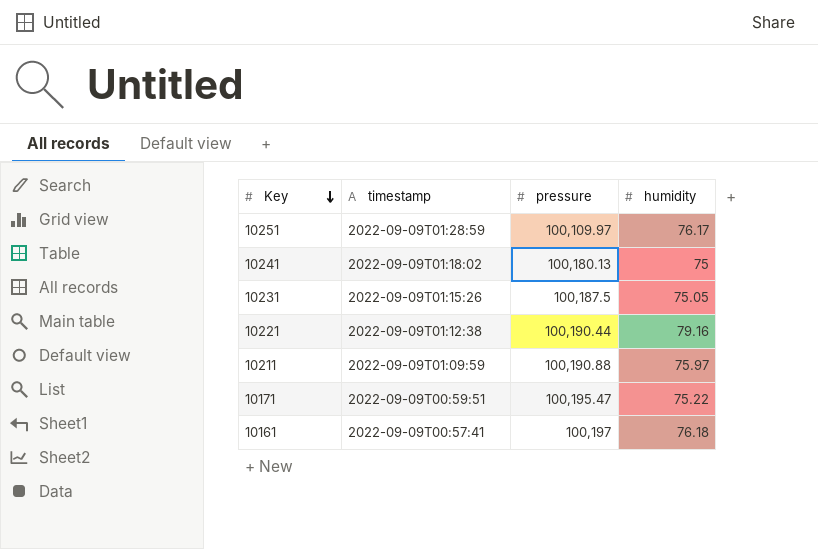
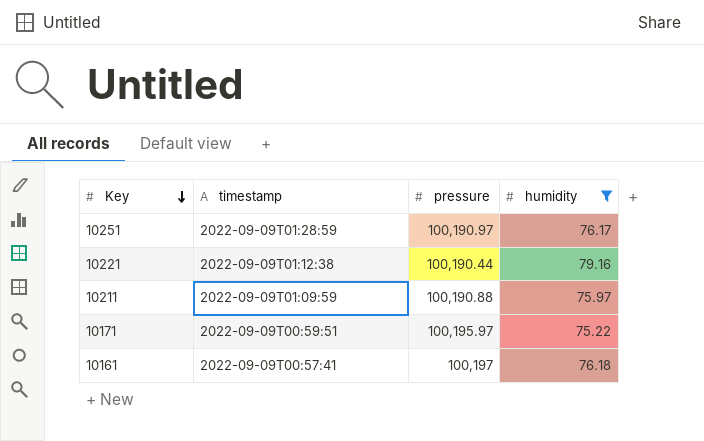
filter: none -> humidity >= 75.22
10251 | pressure: 100,109.97 -> 100,190.97
10171 | pressure: 100,195.47 -> 100,195.97

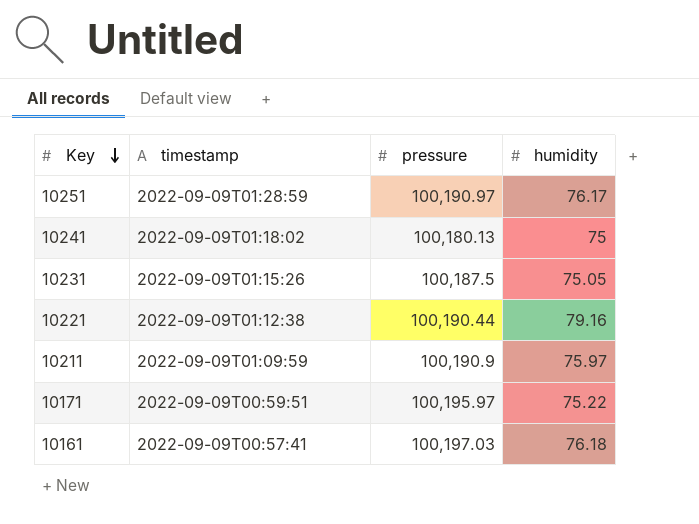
filter: humidity >= 75.22 -> none
10211 | pressure: 100,190.88 -> 100,190.9
10161 | pressure: 100,197 -> 100,197.03

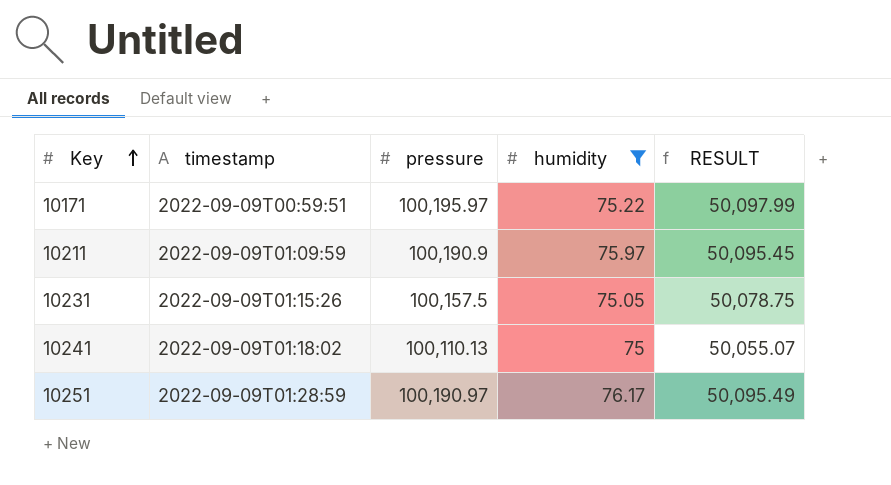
filter: none -> humidity <= 76.17
row order: Key descending -> Key ascending
column RESULT | formula: none -> [pressure] * 0.5
10231 | pressure: 100,187.5 -> 100,157.5
10241 | pressure: 100,180.13 -> 100,110.13

